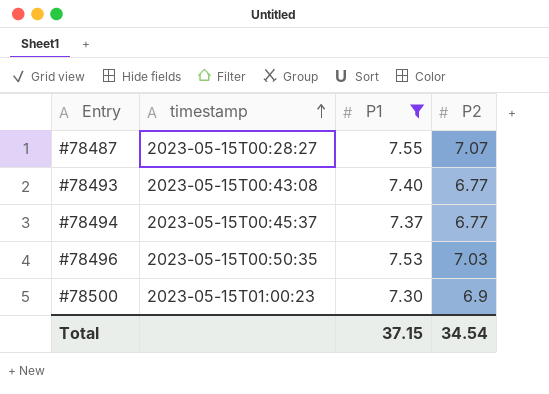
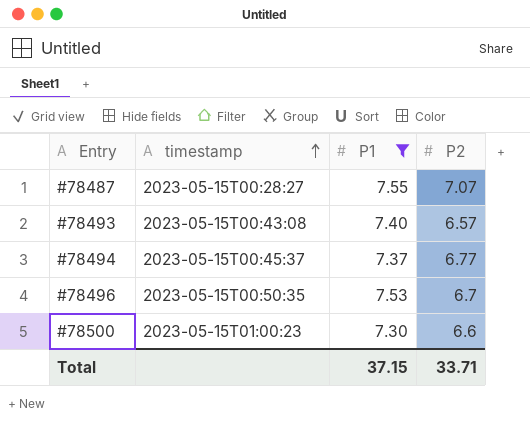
#78493 | P2: 6.77 -> 6.57
#78496 | P2: 7.03 -> 6.7
#78500 | P2: 6.9 -> 6.6
Total | P2: 34.54 -> 33.71

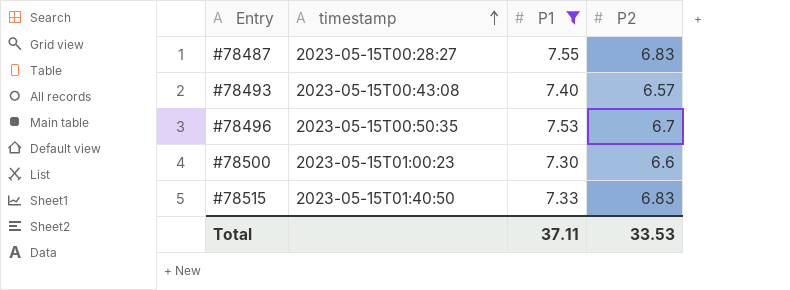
row #78494: 2023-05-15T00:45:37 | 7.37 | 6.77 -> none
#78487 | P2: 7.07 -> 6.83
row #78515: none -> 2023-05-15T01:40:50 | 7.33 | 6.83
Total | P1: 37.15 -> 37.11
Total | P2: 33.71 -> 33.53

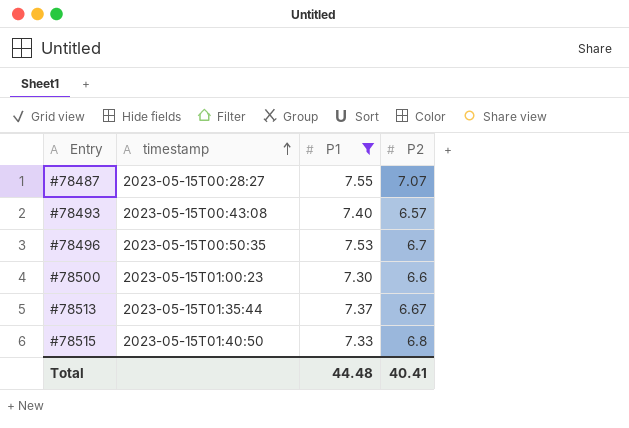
#78487 | P2: 6.83 -> 7.07
row #78513: none -> 2023-05-15T01:35:44 | 7.37 | 6.67
#78515 | P2: 6.83 -> 6.8
Total | P1: 37.11 -> 44.48
Total | P2: 33.53 -> 40.41

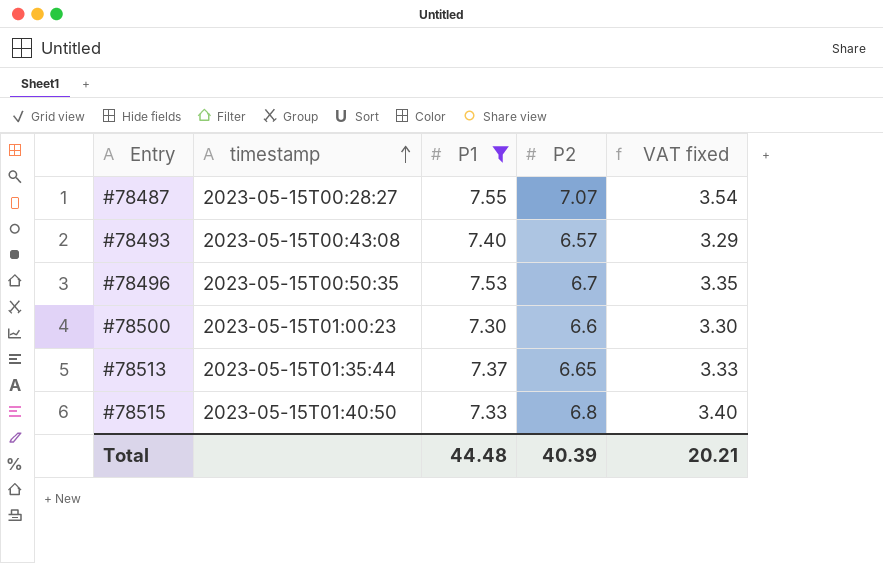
column VAT fixed | formula: none -> [P2] * 0.5
#78513 | P2: 6.67 -> 6.65
Total | P2: 40.41 -> 40.39

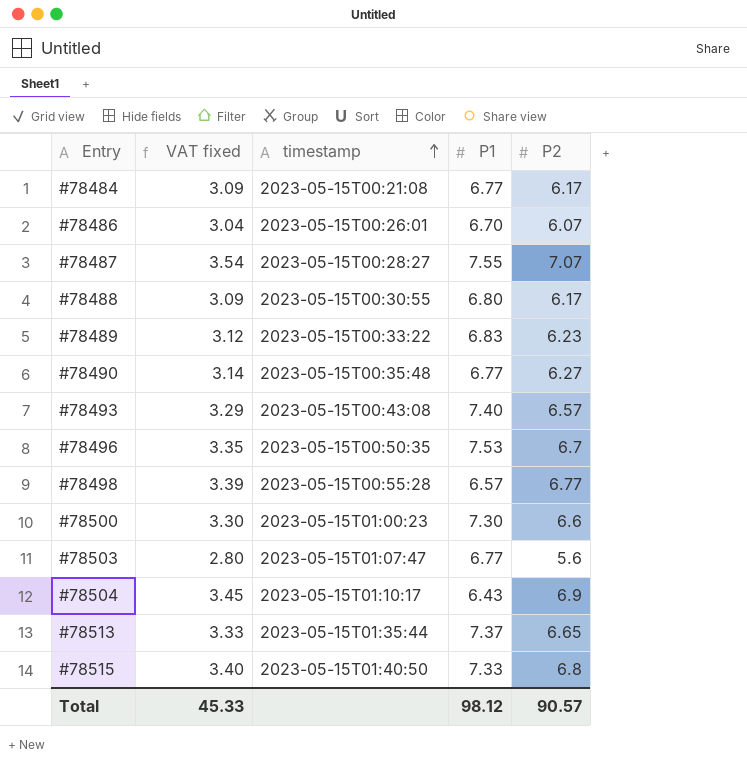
filter: P1 >= 7.30 -> none
column VAT fixed | position: 5 -> 2
Total | VAT fixed: 20.21 -> 45.33
Total | P1: 44.48 -> 98.12
Total | P2: 40.39 -> 90.57

